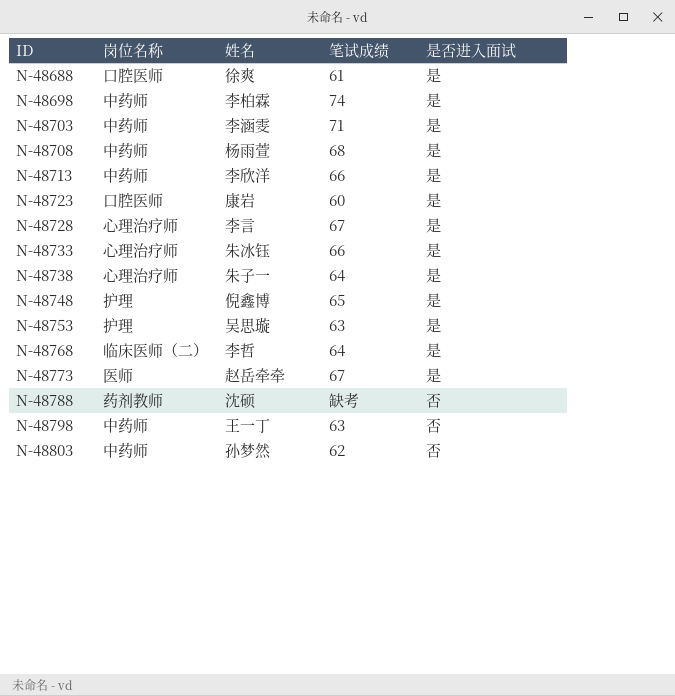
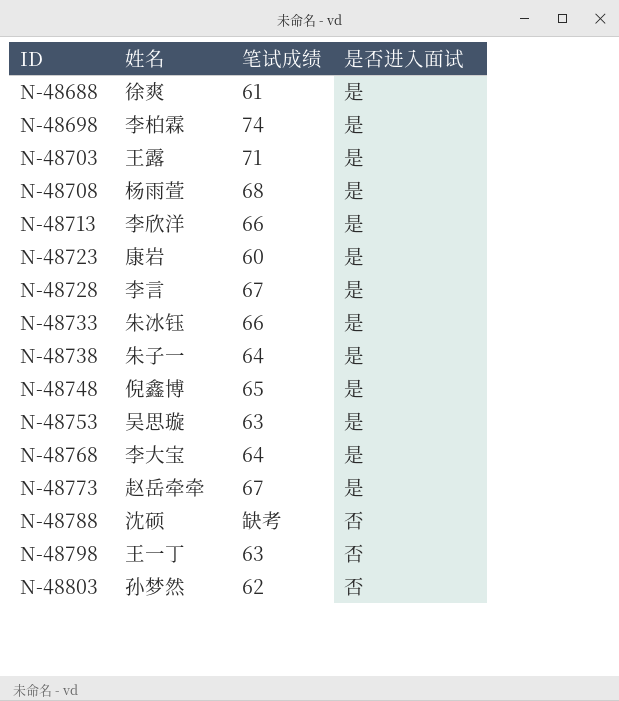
column 岗位名称 | position: 2 -> none
N-48703 | 姓名: 李涵雯 -> 王露
N-48768 | 姓名: 李哲 -> 李大宝

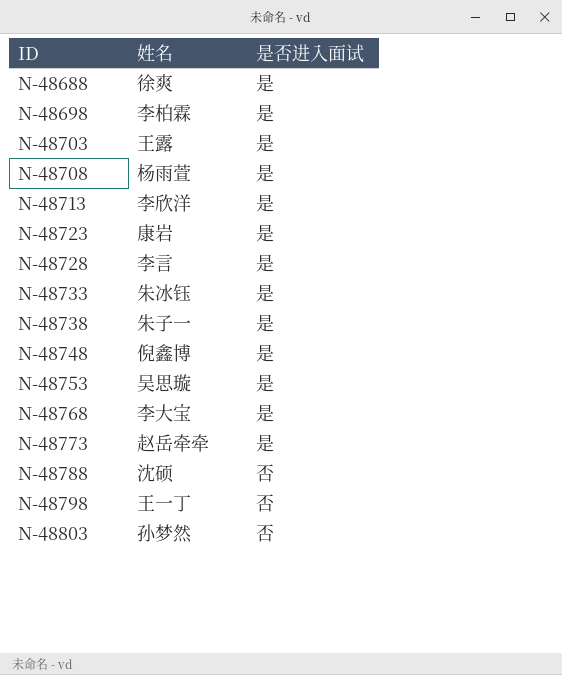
column 笔试成绩 | position: 3 -> none

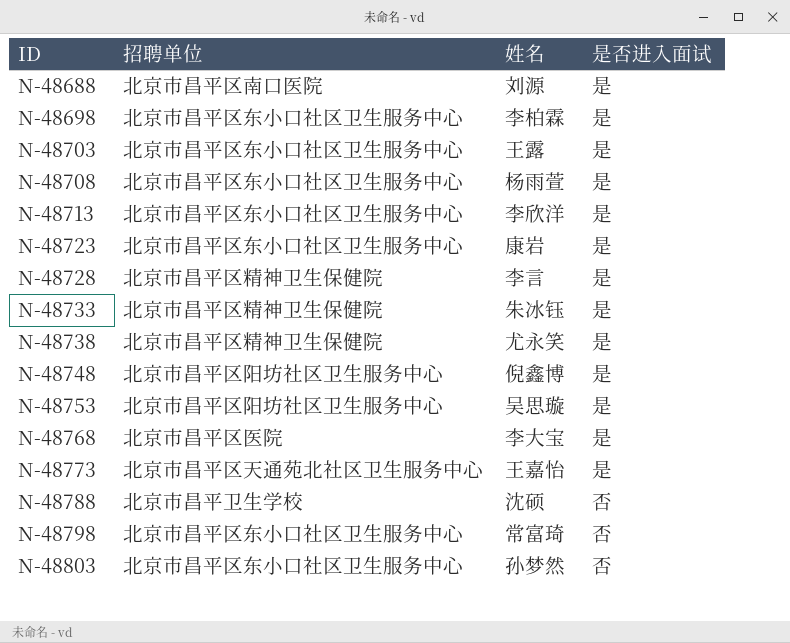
column 招聘单位 | position: none -> 2
N-48688 | 姓名: 徐爽 -> 刘源
N-48738 | 姓名: 朱子一 -> 尤永笑
N-48773 | 姓名: 赵岳牵牵 -> 王嘉怡
N-48798 | 姓名: 王一丁 -> 常富琦

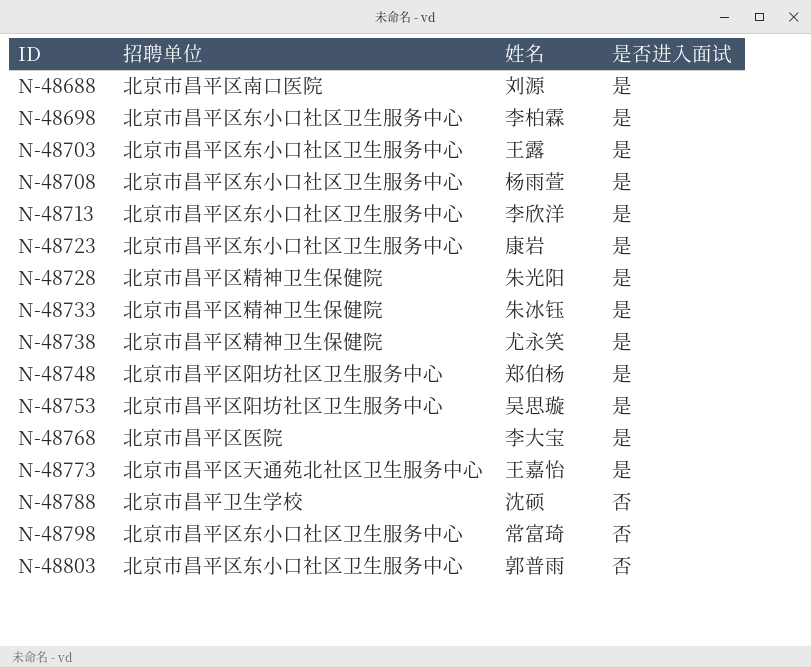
N-48728 | 姓名: 李言 -> 朱光阳
N-48748 | 姓名: 倪鑫博 -> 郑伯杨
N-48803 | 姓名: 孙梦然 -> 郭普雨

